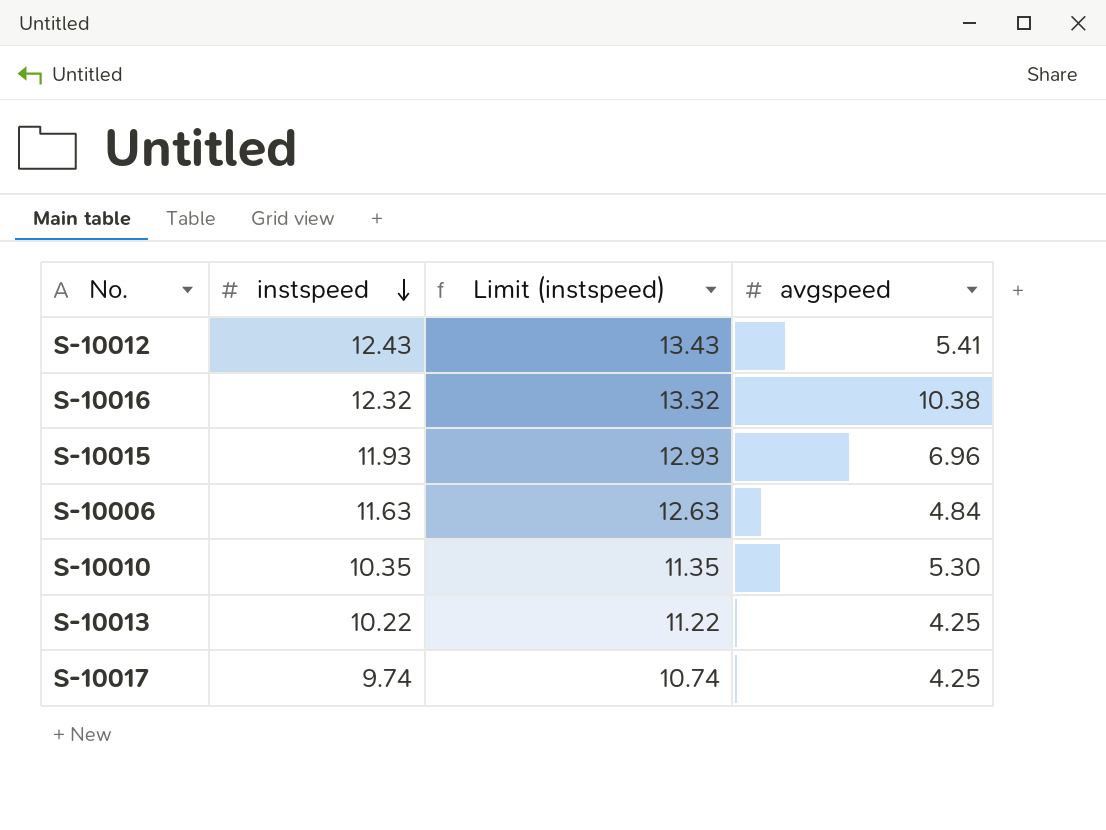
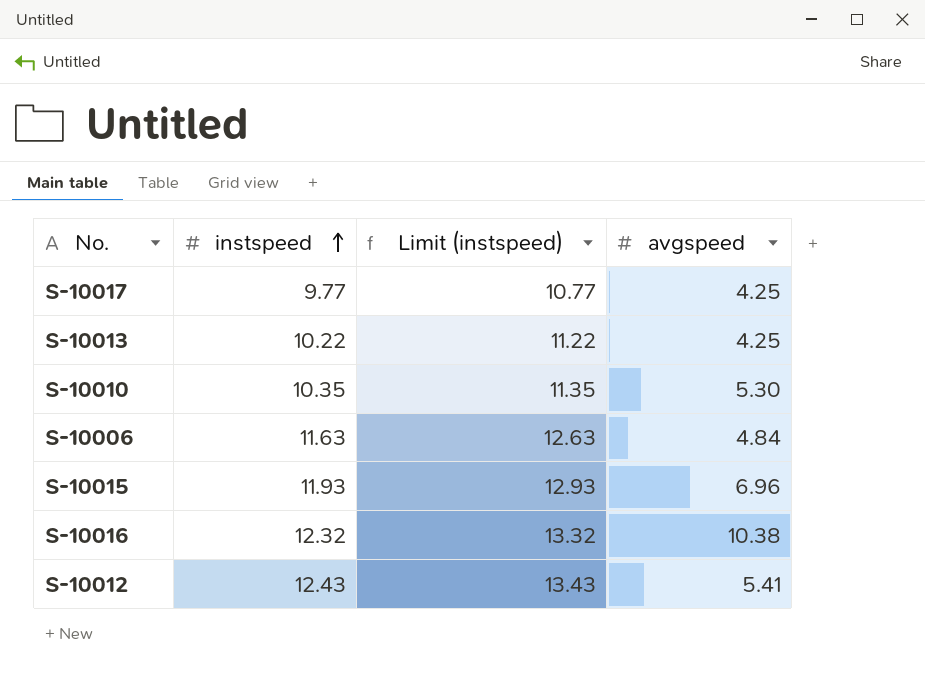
row order: instspeed descending -> instspeed ascending
S-10017 | instspeed: 9.74 -> 9.77
S-10017 | Limit (instspeed): 10.74 -> 10.77

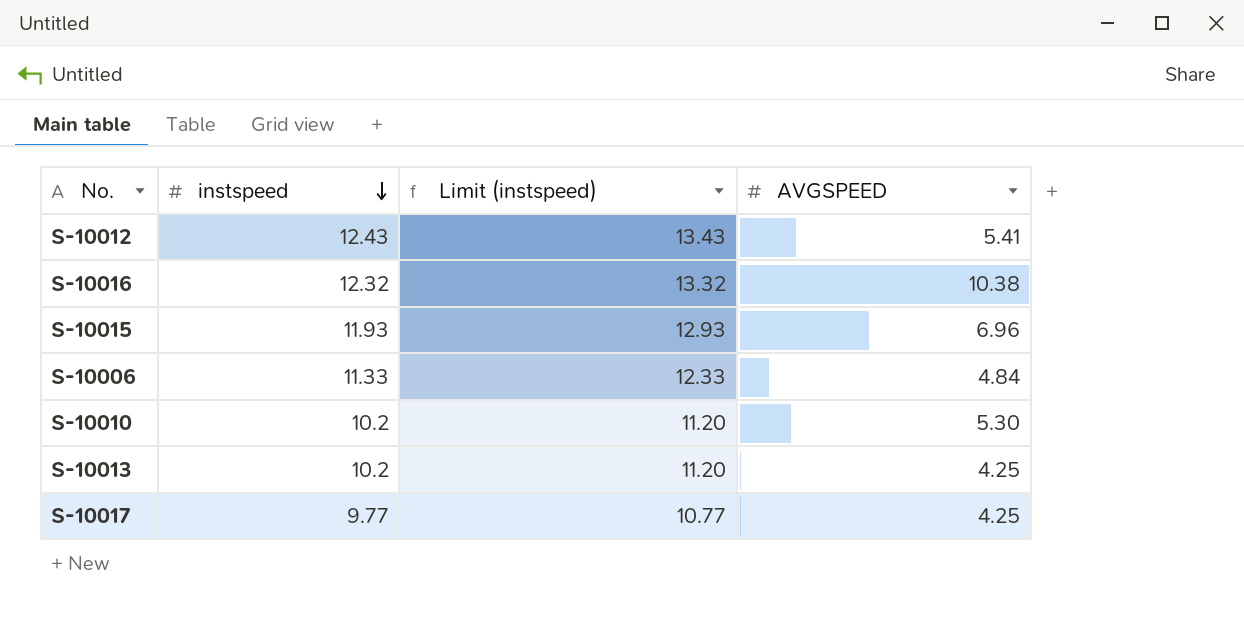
row order: instspeed ascending -> instspeed descending
column name: avgspeed -> AVGSPEED
S-10006 | instspeed: 11.63 -> 11.33
S-10006 | Limit (instspeed): 12.63 -> 12.33
S-10010 | instspeed: 10.35 -> 10.2
S-10010 | Limit (instspeed): 11.35 -> 11.20
S-10013 | instspeed: 10.22 -> 10.2
S-10013 | Limit (instspeed): 11.22 -> 11.20

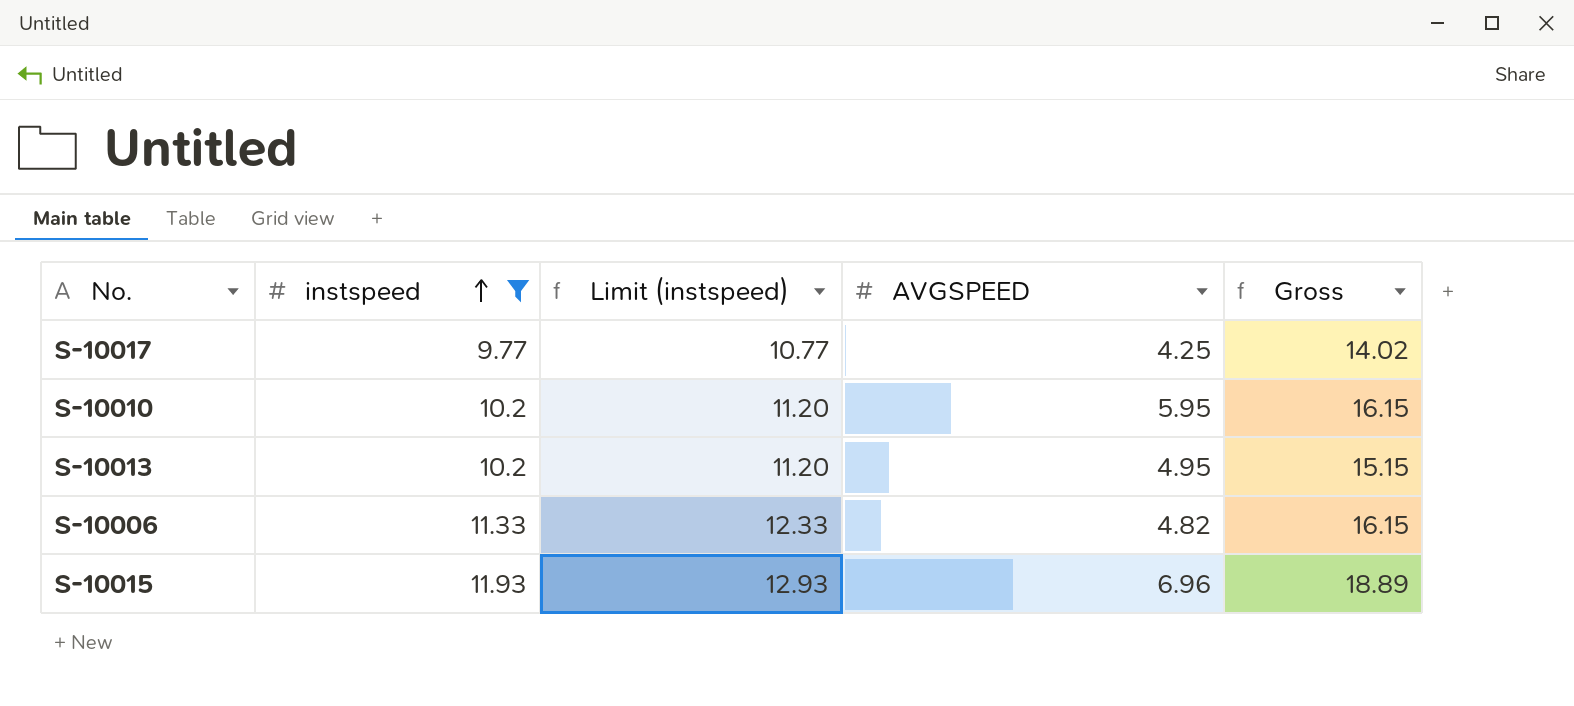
filter: none -> instspeed <= 11.93
row order: instspeed descending -> instspeed ascending
column Gross | formula: none -> [instspeed] + [AVGSPEED]
S-10010 | AVGSPEED: 5.30 -> 5.95
S-10013 | AVGSPEED: 4.25 -> 4.95
S-10006 | AVGSPEED: 4.84 -> 4.82

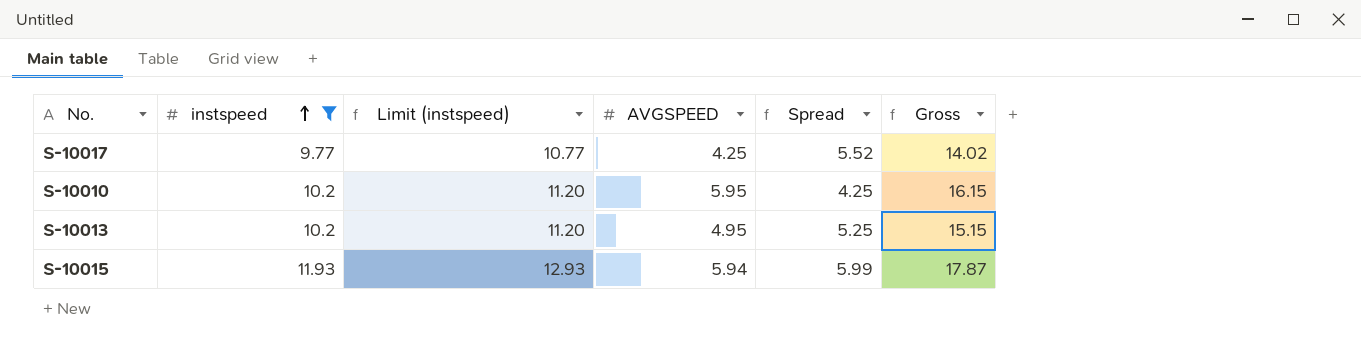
column Spread | formula: none -> [instspeed] - [AVGSPEED]
row S-10006: 11.33 | 12.33 | 4.82 | 16.15 -> none
S-10015 | AVGSPEED: 6.96 -> 5.94
S-10015 | Gross: 18.89 -> 17.87

